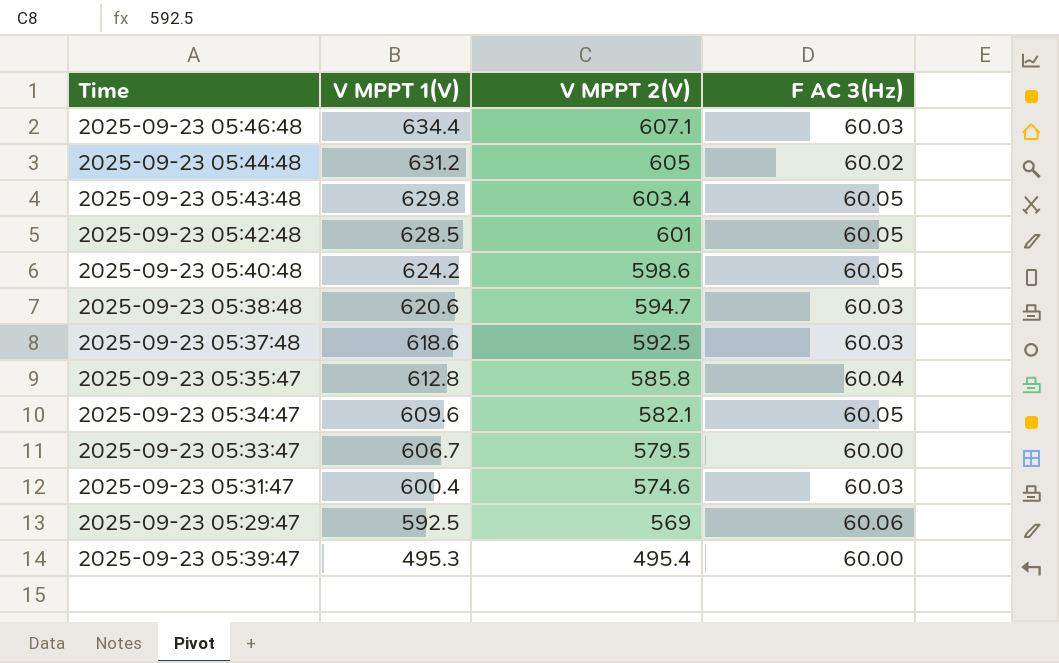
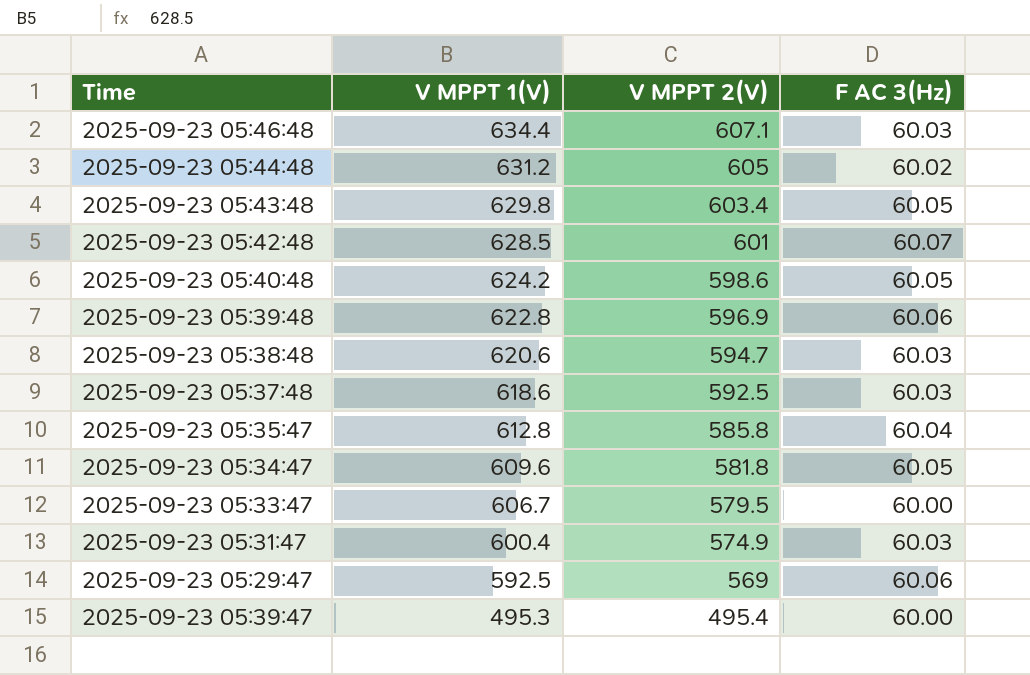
2025-09-23 05:42:48 | F AC 3(Hz): 60.05 -> 60.07
row 2025-09-23 05:39:48: none -> 622.8 | 596.9 | 60.06
2025-09-23 05:34:47 | V MPPT 2(V): 582.1 -> 581.8
2025-09-23 05:31:47 | V MPPT 2(V): 574.6 -> 574.9

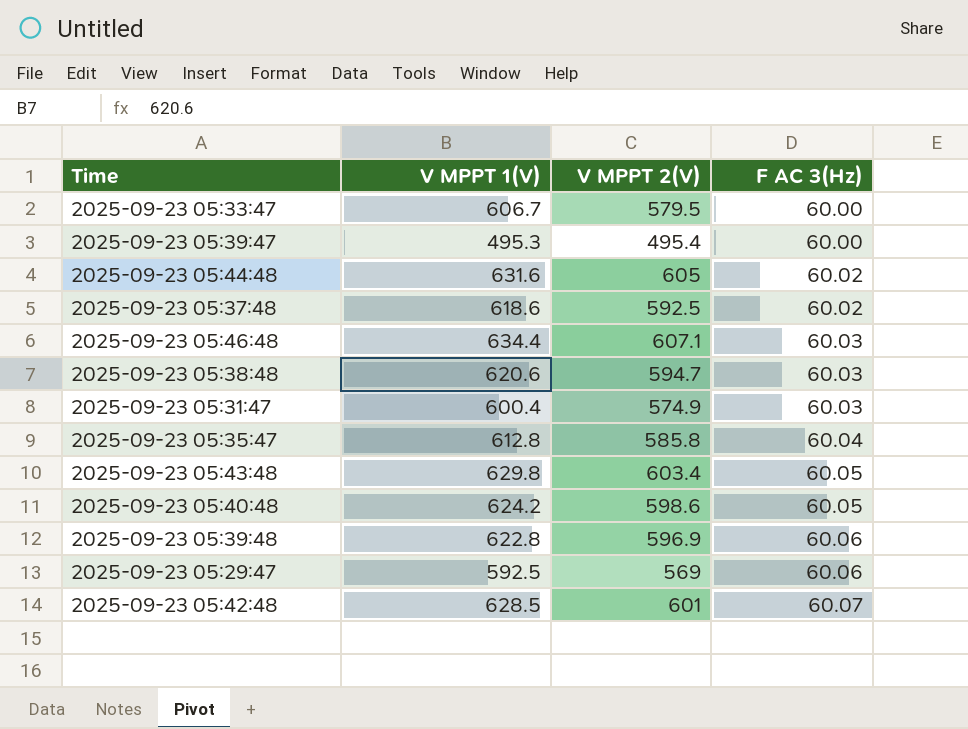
row order: V MPPT 1(V) descending -> F AC 3(Hz) ascending
row 2025-09-23 05:34:47: 609.6 | 581.8 | 60.05 -> none
2025-09-23 05:44:48 | V MPPT 1(V): 631.2 -> 631.6
2025-09-23 05:37:48 | F AC 3(Hz): 60.03 -> 60.02

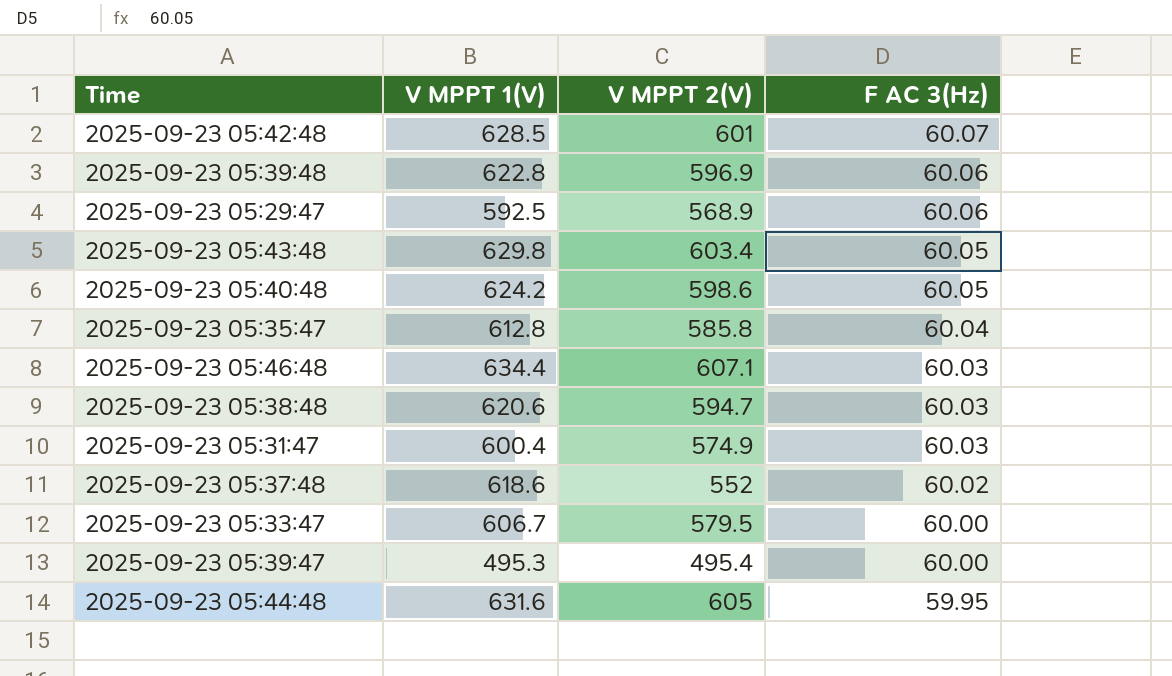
row order: F AC 3(Hz) ascending -> F AC 3(Hz) descending
2025-09-23 05:29:47 | V MPPT 2(V): 569 -> 568.9
2025-09-23 05:37:48 | V MPPT 2(V): 592.5 -> 552
2025-09-23 05:44:48 | F AC 3(Hz): 60.02 -> 59.95

